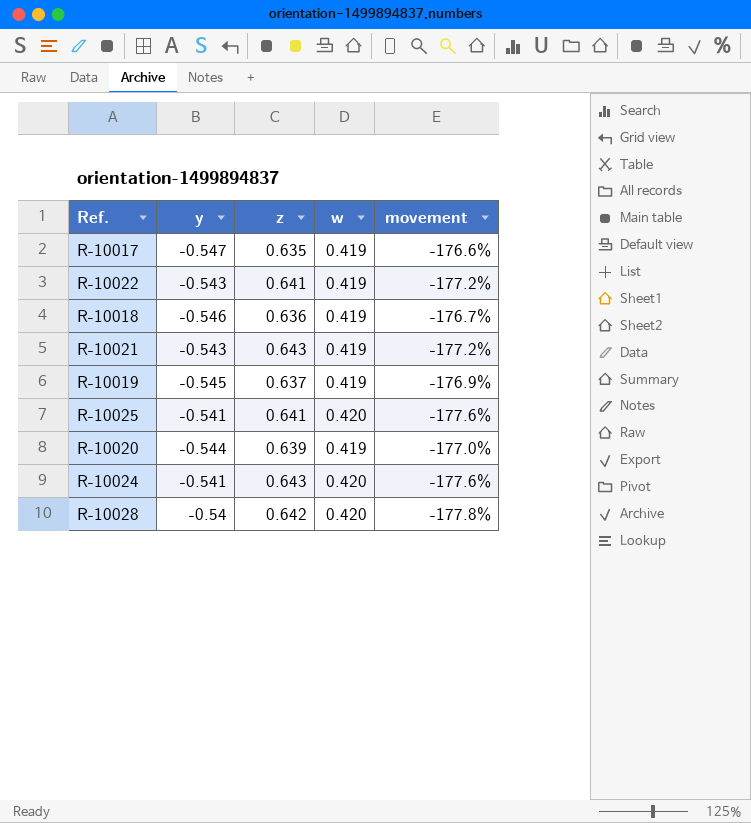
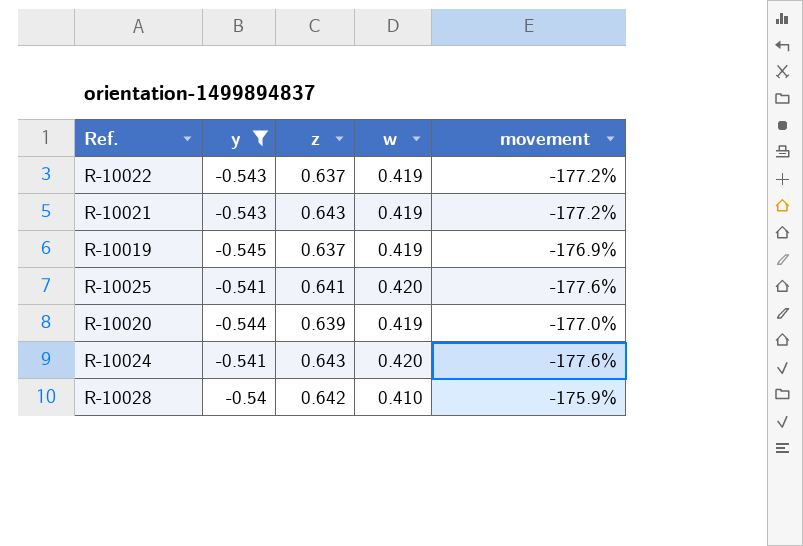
filter: none -> y >= -0.545
R-10022 | z: 0.641 -> 0.637
R-10028 | w: 0.420 -> 0.410
R-10028 | movement: -177.8% -> -175.9%

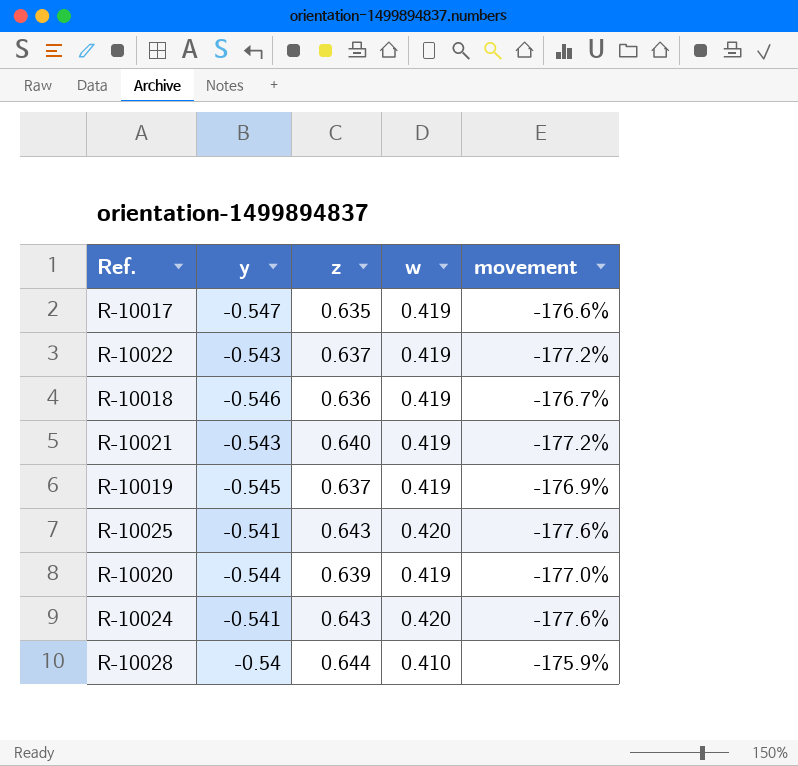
filter: y >= -0.545 -> none
R-10021 | z: 0.643 -> 0.640
R-10025 | z: 0.641 -> 0.643
R-10028 | z: 0.642 -> 0.644

